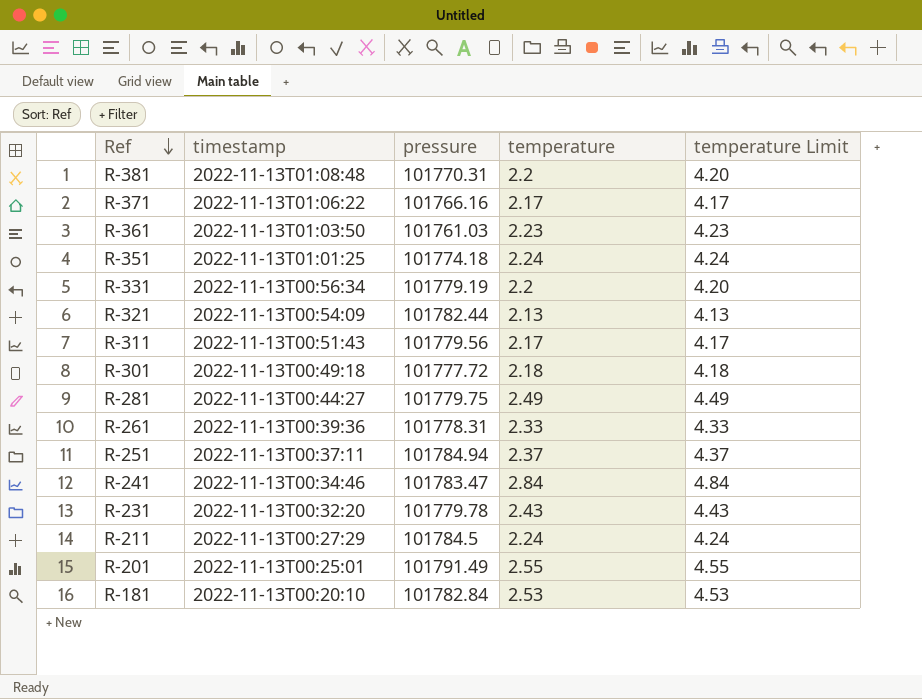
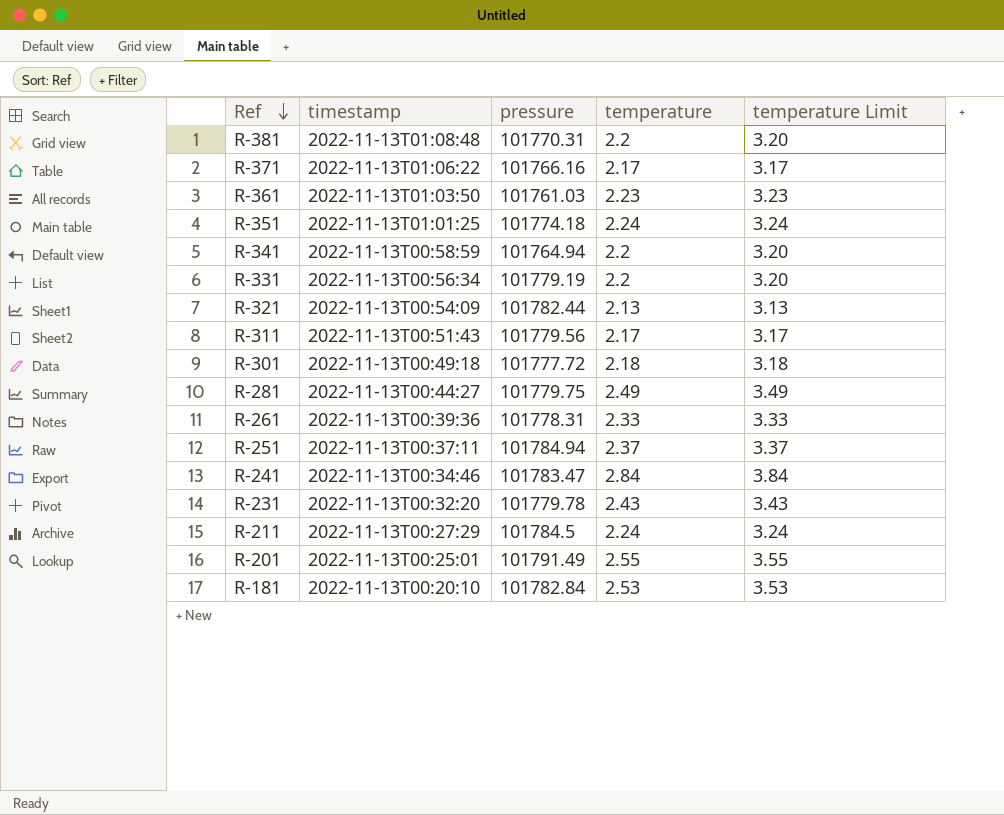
column temperature Limit | formula: [temperature] + 2 -> [temperature] + 1
row R-341: none -> 2022-11-13T00:58:59 | 101764.94 | 2.2 | 3.20

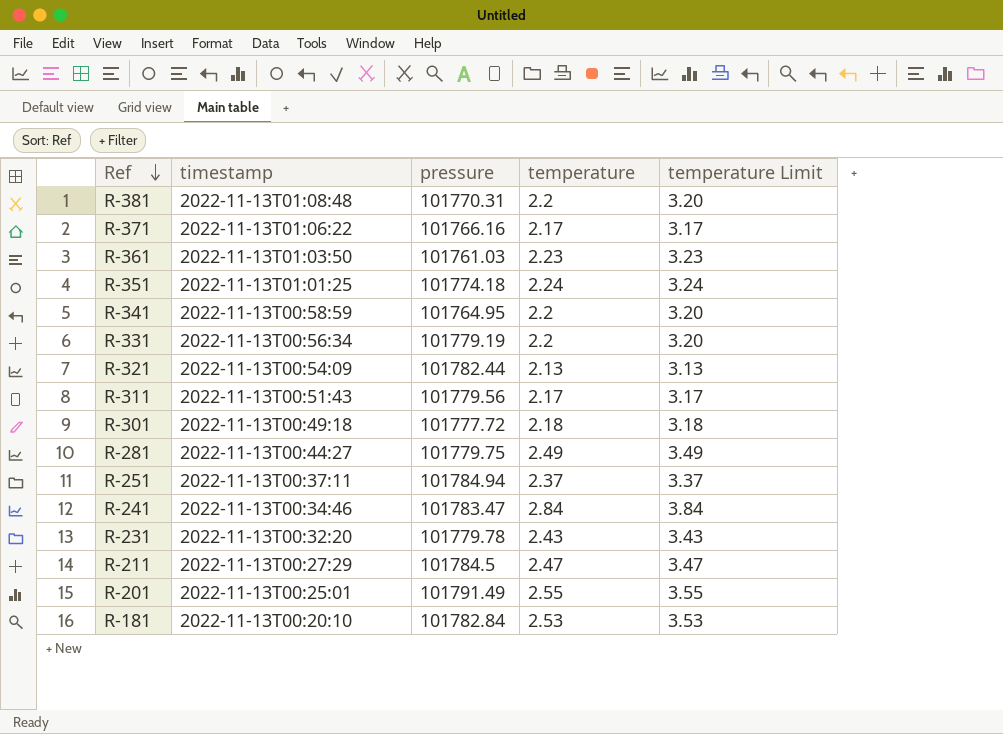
row R-261: 2022-11-13T00:39:36 | 101778.31 | 2.33 | 3.33 -> none
R-341 | pressure: 101764.94 -> 101764.95
R-211 | temperature: 2.24 -> 2.47
R-211 | temperature Limit: 3.24 -> 3.47

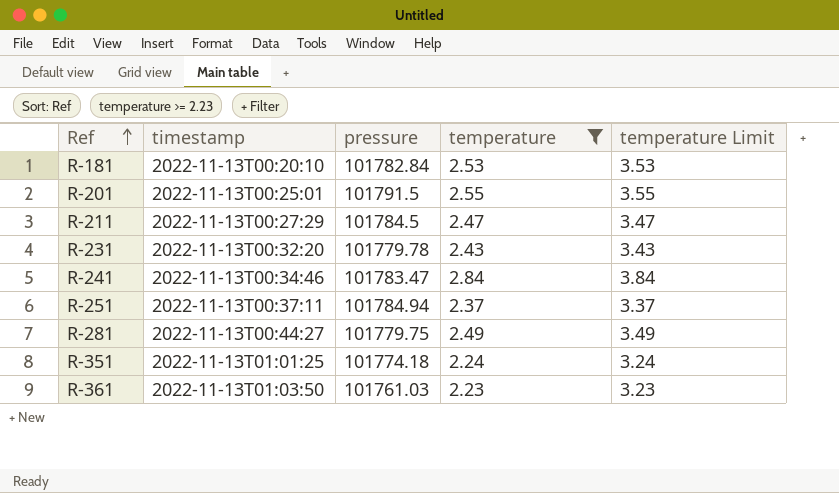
filter: none -> temperature >= 2.23
row order: Ref descending -> Ref ascending
R-201 | pressure: 101791.49 -> 101791.5

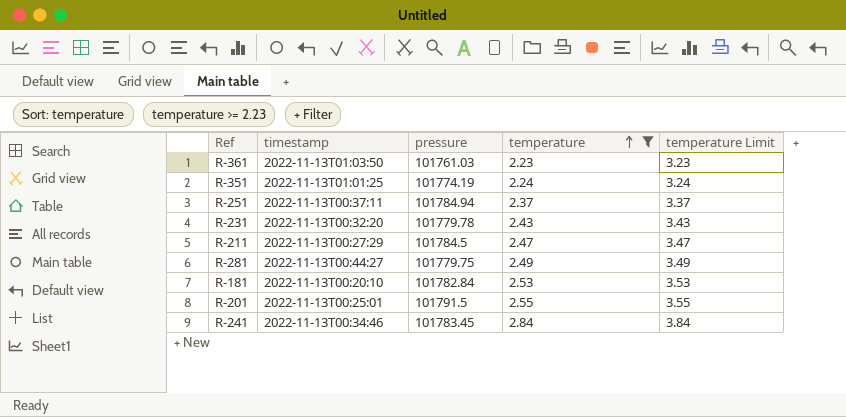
row order: Ref ascending -> temperature ascending
R-351 | pressure: 101774.18 -> 101774.19
R-241 | pressure: 101783.47 -> 101783.45

